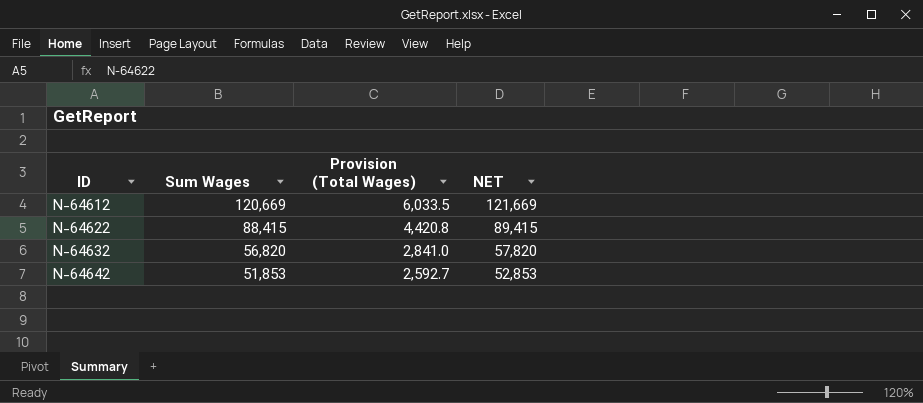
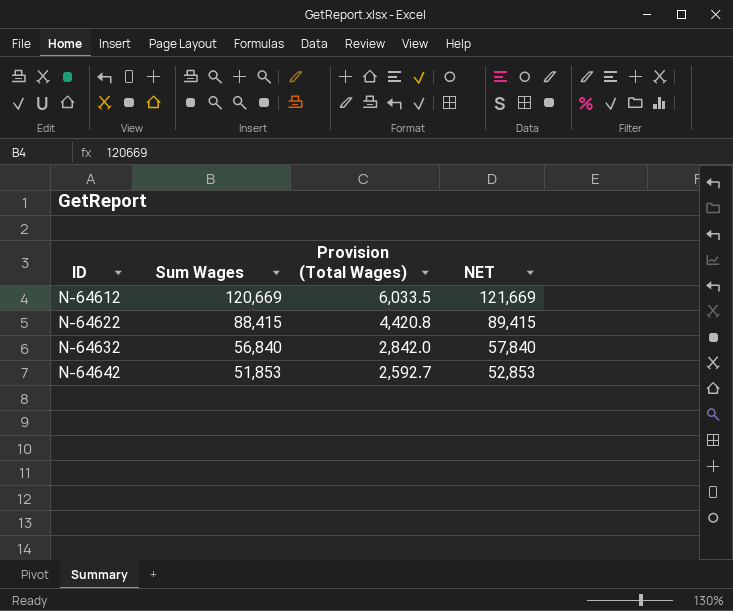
N-64632 | Sum Wages: 56,820 -> 56,840
N-64632 | Provision (Total Wages): 2,841.0 -> 2,842.0
N-64632 | NET: 57,820 -> 57,840

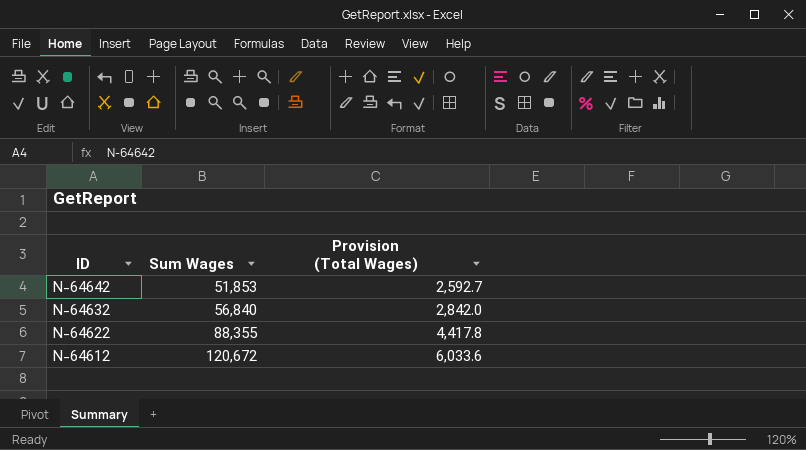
row order: ID ascending -> ID descending
column NET | formula: [Sum Wages] + 1000 -> none
N-64622 | Sum Wages: 88,415 -> 88,355
N-64622 | Provision (Total Wages): 4,420.8 -> 4,417.8
N-64612 | Sum Wages: 120,669 -> 120,672
N-64612 | Provision (Total Wages): 6,033.5 -> 6,033.6

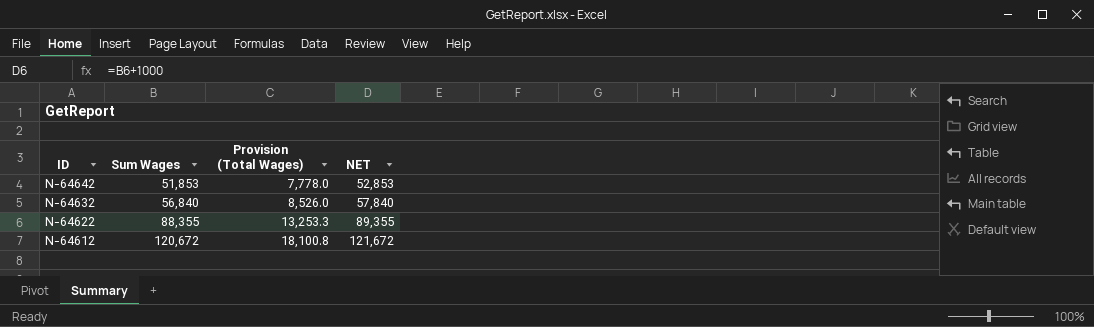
column Provision (Total Wages) | formula: [Sum Wages] * 0.05 -> [Sum Wages] * 0.15
column NET | formula: none -> [Sum Wages] + 1000

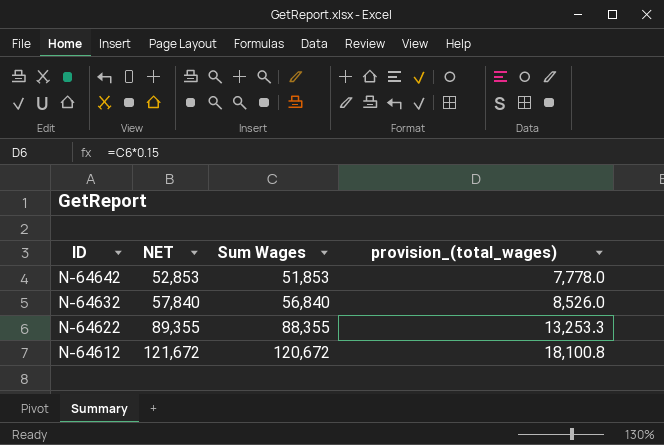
column NET | position: 4 -> 2
column name: Provision (Total Wages) -> provision_(total_wages)

